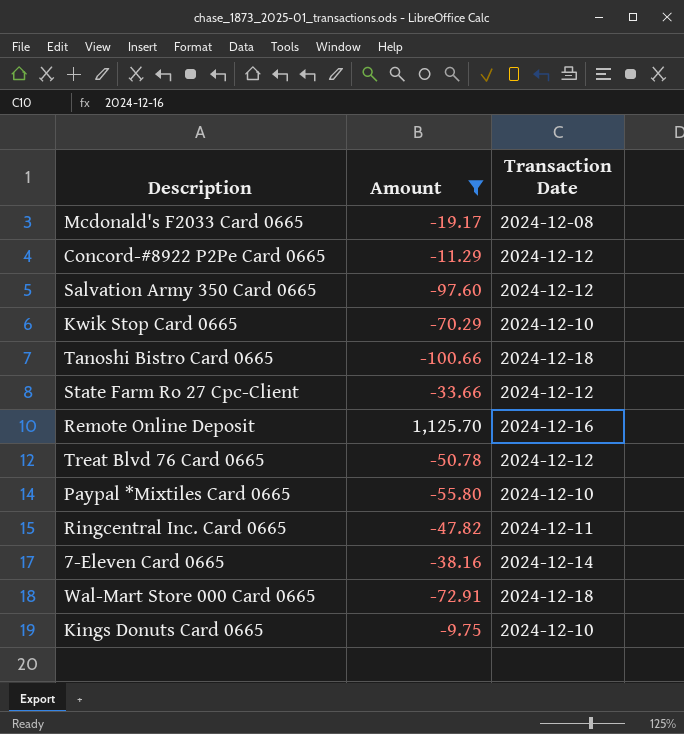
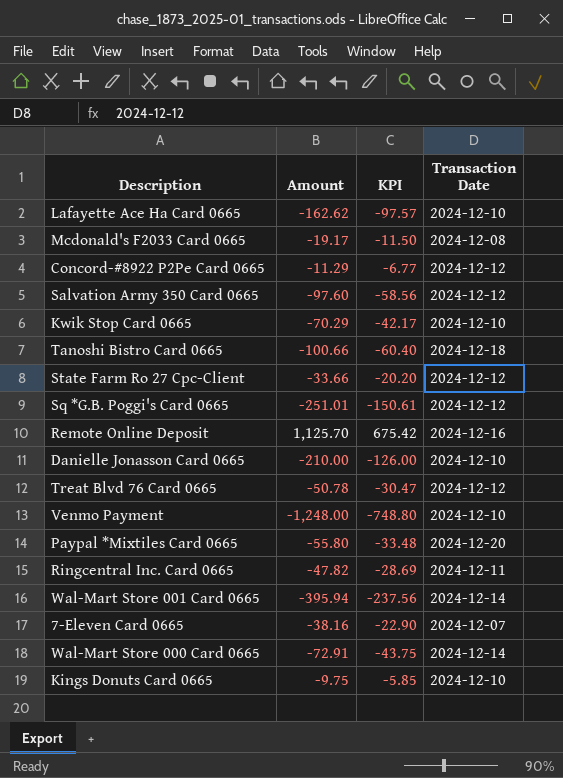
filter: Amount >= -100.66 -> none
column KPI | formula: none -> [Amount] * 0.6
Paypal *Mixtiles Card 0665 | Transaction Date: 2024-12-10 -> 2024-12-20
7-Eleven Card 0665 | Transaction Date: 2024-12-14 -> 2024-12-07
Wal-Mart Store 000 Card 0665 | Transaction Date: 2024-12-18 -> 2024-12-14

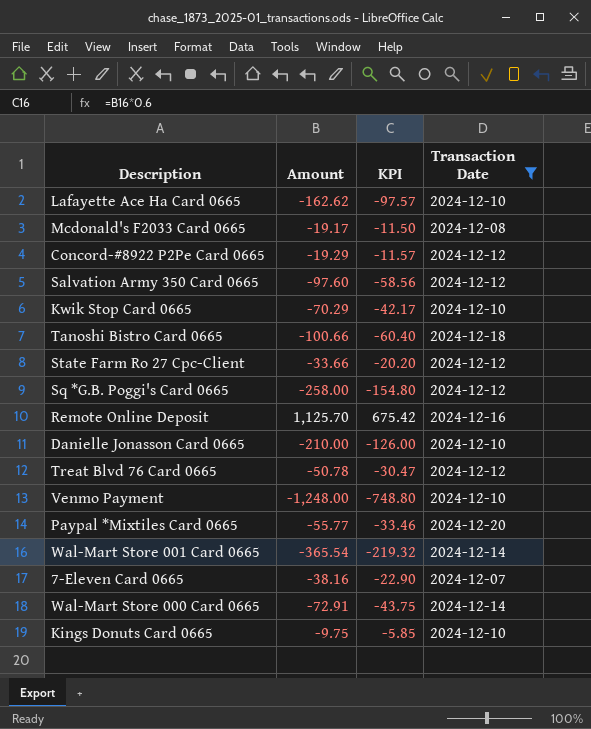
filter: none -> Transaction Date != 2024-12-11
Concord-#8922 P2Pe Card 0665 | Amount: -11.29 -> -19.29
Concord-#8922 P2Pe Card 0665 | KPI: -6.77 -> -11.57
Sq *G.B. Poggi's Card 0665 | Amount: -251.01 -> -258.00
Sq *G.B. Poggi's Card 0665 | KPI: -150.61 -> -154.80
Paypal *Mixtiles Card 0665 | Amount: -55.80 -> -55.77
Paypal *Mixtiles Card 0665 | KPI: -33.48 -> -33.46
Wal-Mart Store 001 Card 0665 | Amount: -395.94 -> -365.54
Wal-Mart Store 001 Card 0665 | KPI: -237.56 -> -219.32

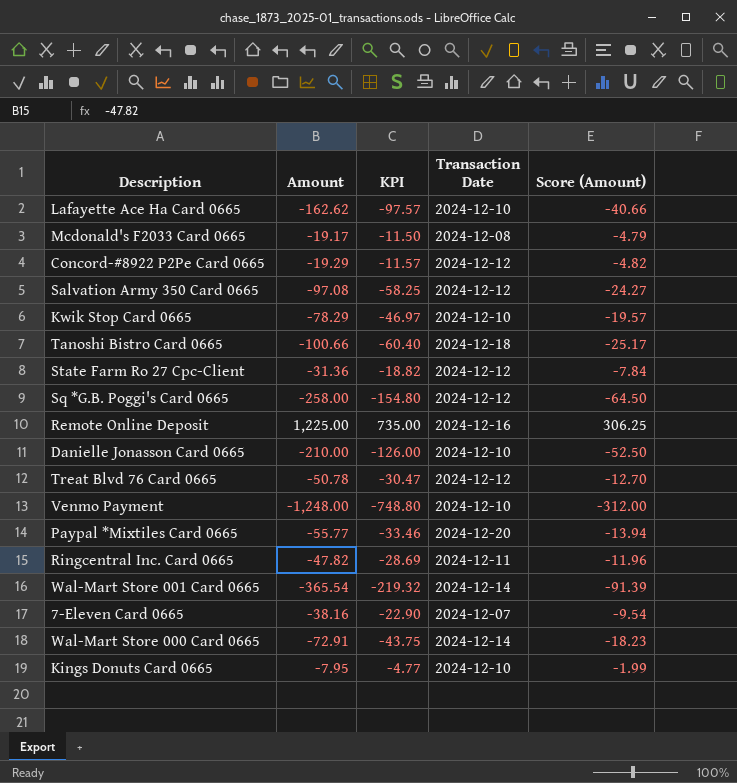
filter: Transaction Date != 2024-12-11 -> none
column Score (Amount) | formula: none -> [Amount] * 0.25
Salvation Army 350 Card 0665 | Amount: -97.60 -> -97.08
Salvation Army 350 Card 0665 | KPI: -58.56 -> -58.25
Kwik Stop Card 0665 | Amount: -70.29 -> -78.29
Kwik Stop Card 0665 | KPI: -42.17 -> -46.97
State Farm Ro 27 Cpc-Client | Amount: -33.66 -> -31.36
State Farm Ro 27 Cpc-Client | KPI: -20.20 -> -18.82
Remote Online Deposit | Amount: 1,125.70 -> 1,225.00
Remote Online Deposit | KPI: 675.42 -> 735.00
Kings Donuts Card 0665 | Amount: -9.75 -> -7.95
Kings Donuts Card 0665 | KPI: -5.85 -> -4.77

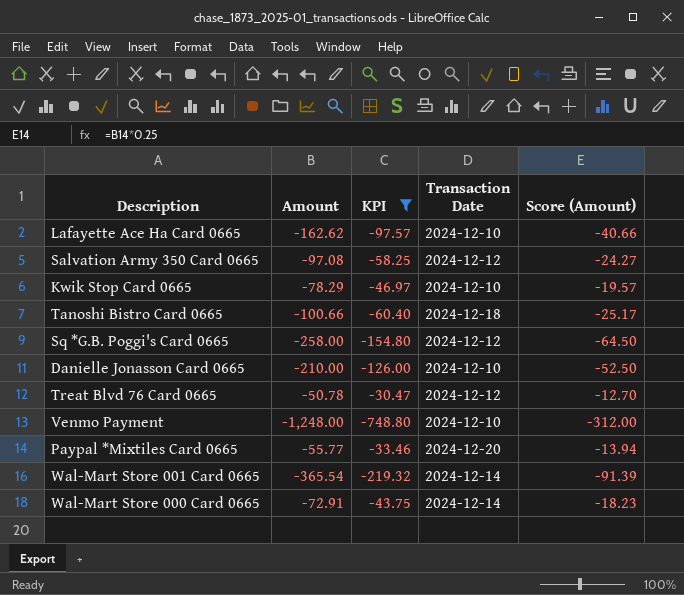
filter: none -> KPI <= -30.47

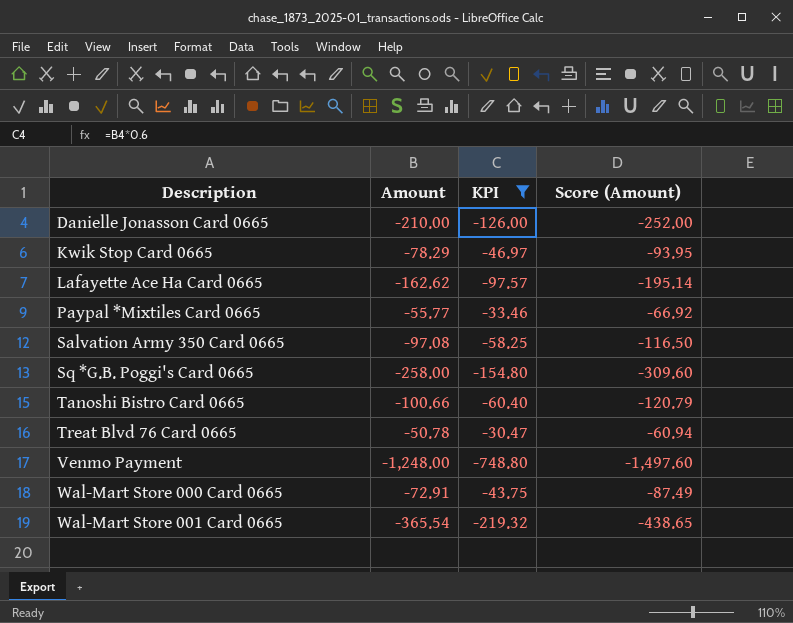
row order: none -> Description ascending
column Transaction Date | position: 4 -> none
column Score (Amount) | formula: [Amount] * 0.25 -> [Amount] * 1.2

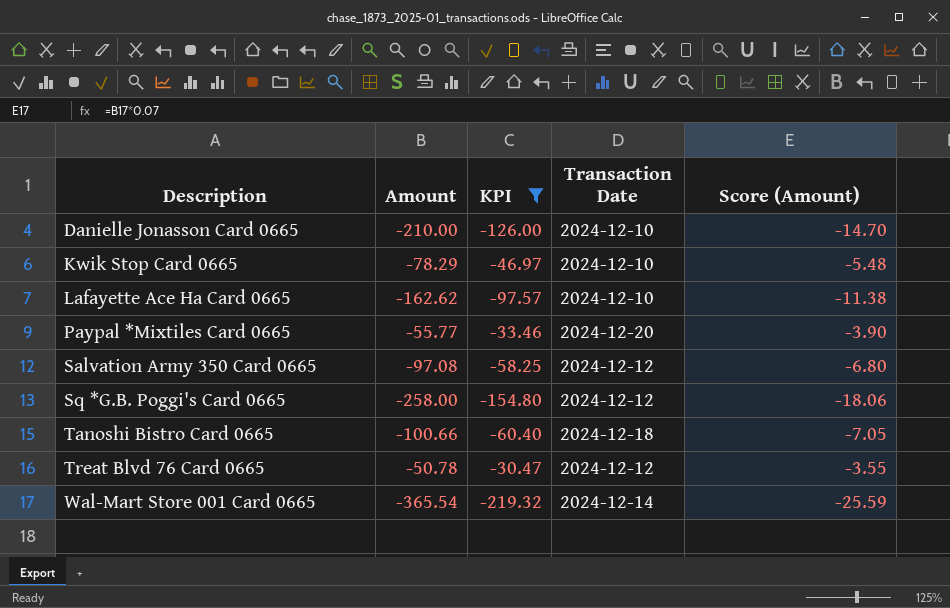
column Transaction Date | position: none -> 4
column Score (Amount) | formula: [Amount] * 1.2 -> [Amount] * 0.07
row Venmo Payment: -1,248.00 | -748.80 | -1,497.60 -> none
row Wal-Mart Store 000 Card 0665: -72.91 | -43.75 | -87.49 -> none

